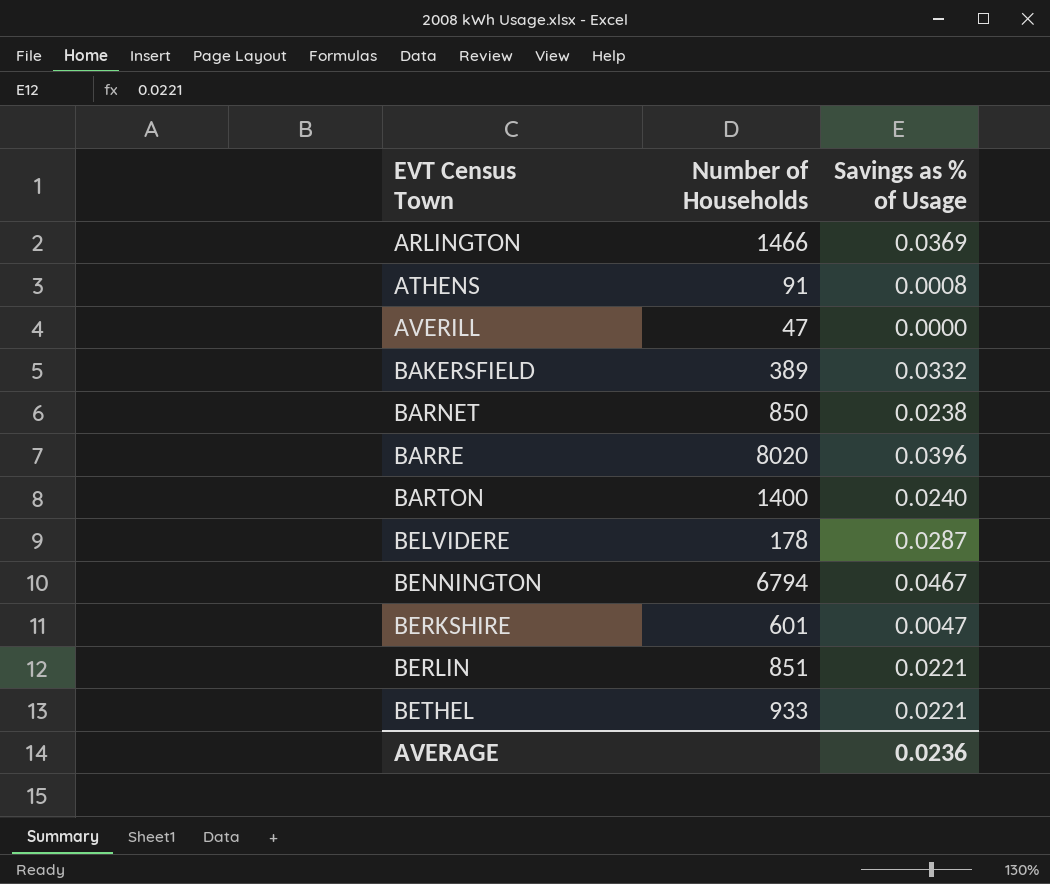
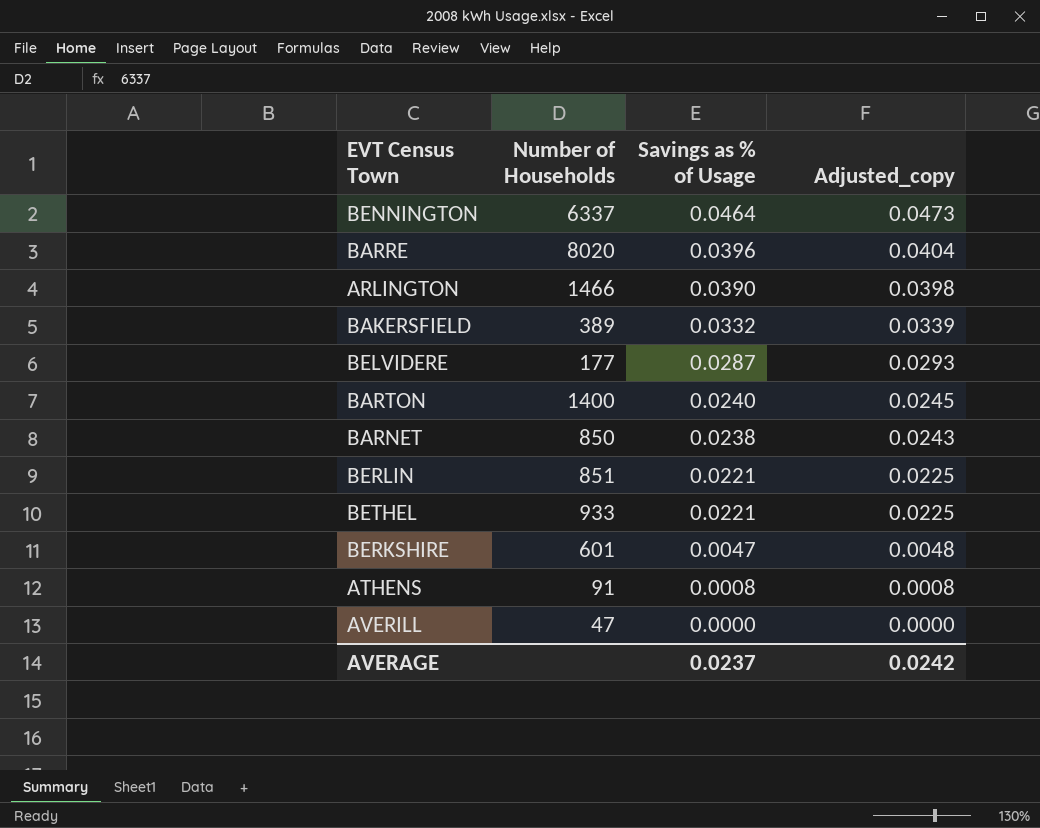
row order: EVT Census Town ascending -> Savings as % of Usage descending
column Adjusted_copy | formula: none -> [Savings as % of Usage] * 1.02
BENNINGTON | Number of Households: 6794 -> 6337
BENNINGTON | Savings as % of Usage: 0.0467 -> 0.0464
ARLINGTON | Savings as % of Usage: 0.0369 -> 0.0390
BELVIDERE | Number of Households: 178 -> 177
AVERAGE | Savings as % of Usage: 0.0236 -> 0.0237

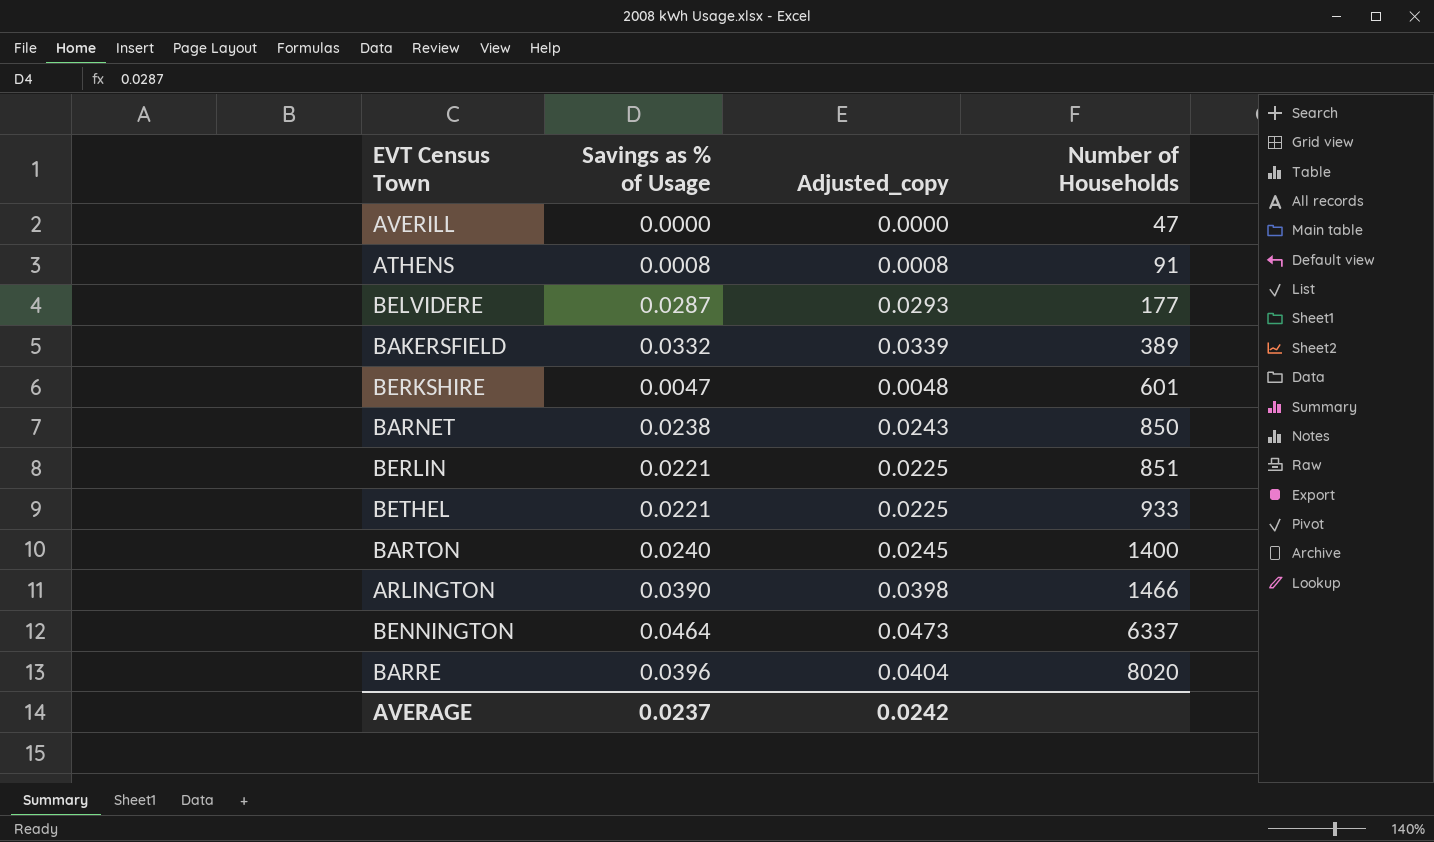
row order: Savings as % of Usage descending -> Number of Households ascending
column Number of Households | position: 2 -> 4

